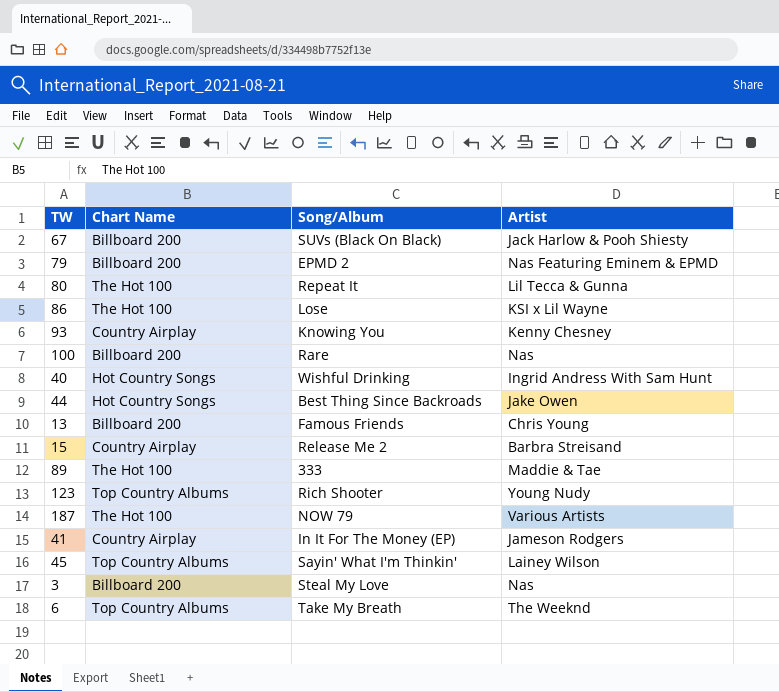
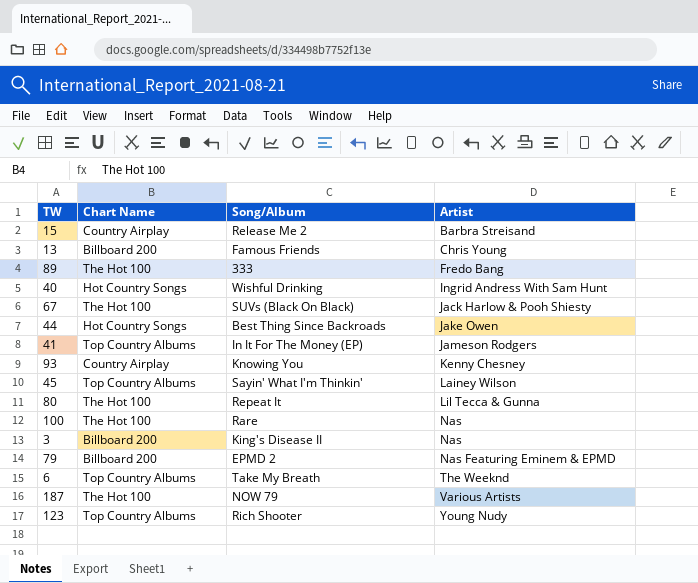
row order: none -> Artist ascending
row 86: The Hot 100 | Lose | KSI x Lil Wayne -> none
89 | Artist: Maddie & Tae -> Fredo Bang
67 | Chart Name: Billboard 200 -> The Hot 100
41 | Chart Name: Country Airplay -> Top Country Albums
100 | Chart Name: Billboard 200 -> The Hot 100
3 | Song/Album: Steal My Love -> King's Disease II

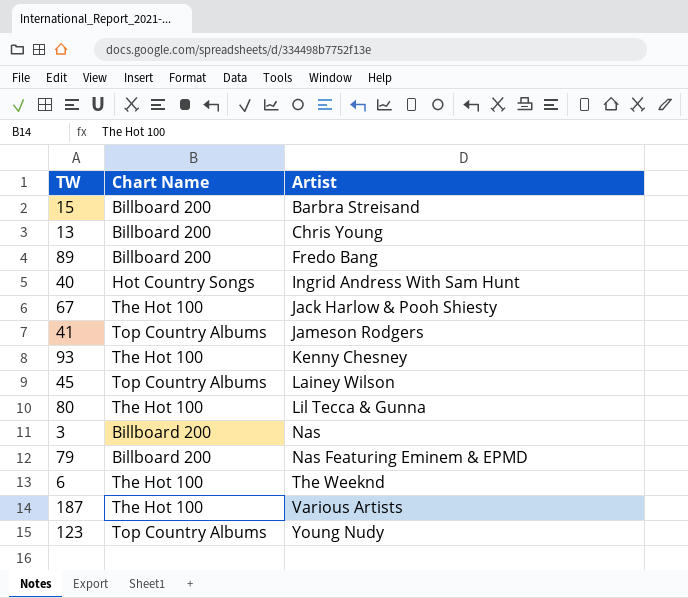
column Song/Album | position: 3 -> none
row 44: Hot Country Songs | Best Thing Since Backroads | Jake Owen -> none
row 100: The Hot 100 | Rare | Nas -> none
15 | Chart Name: Country Airplay -> Billboard 200
89 | Chart Name: The Hot 100 -> Billboard 200
93 | Chart Name: Country Airplay -> The Hot 100
6 | Chart Name: Top Country Albums -> The Hot 100

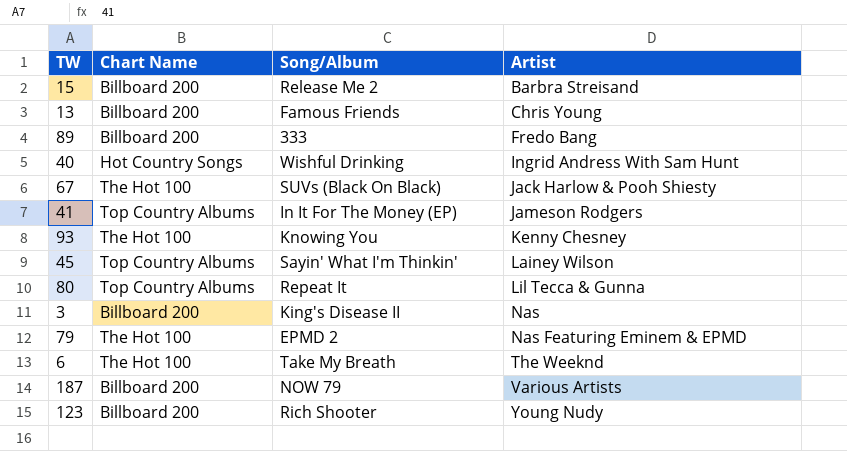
column Song/Album | position: none -> 3
80 | Chart Name: The Hot 100 -> Top Country Albums
79 | Chart Name: Billboard 200 -> The Hot 100
187 | Chart Name: The Hot 100 -> Billboard 200
123 | Chart Name: Top Country Albums -> Billboard 200

